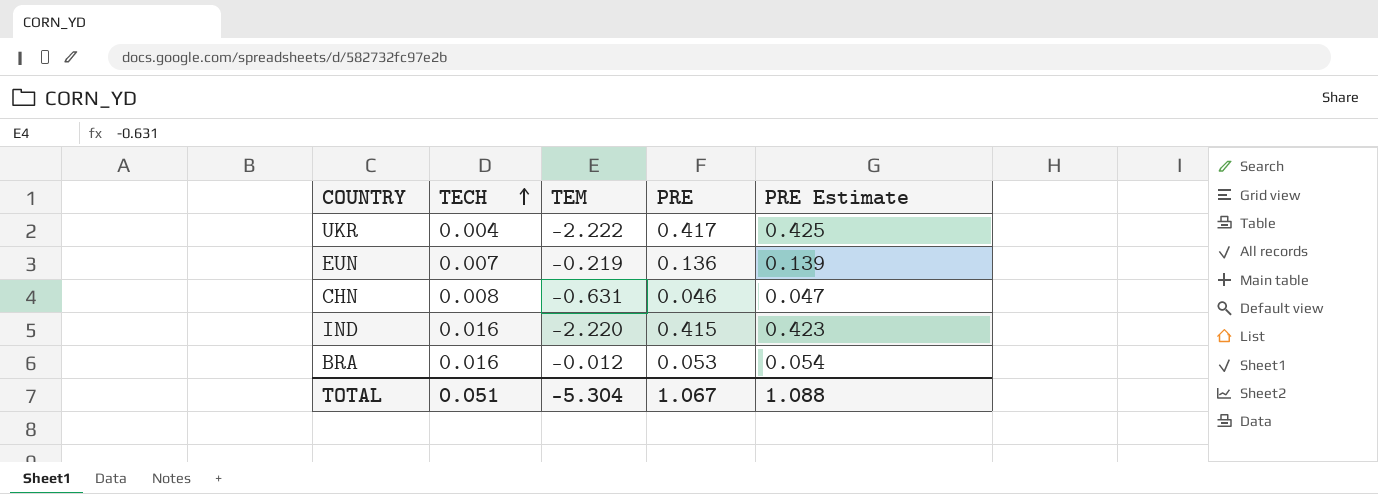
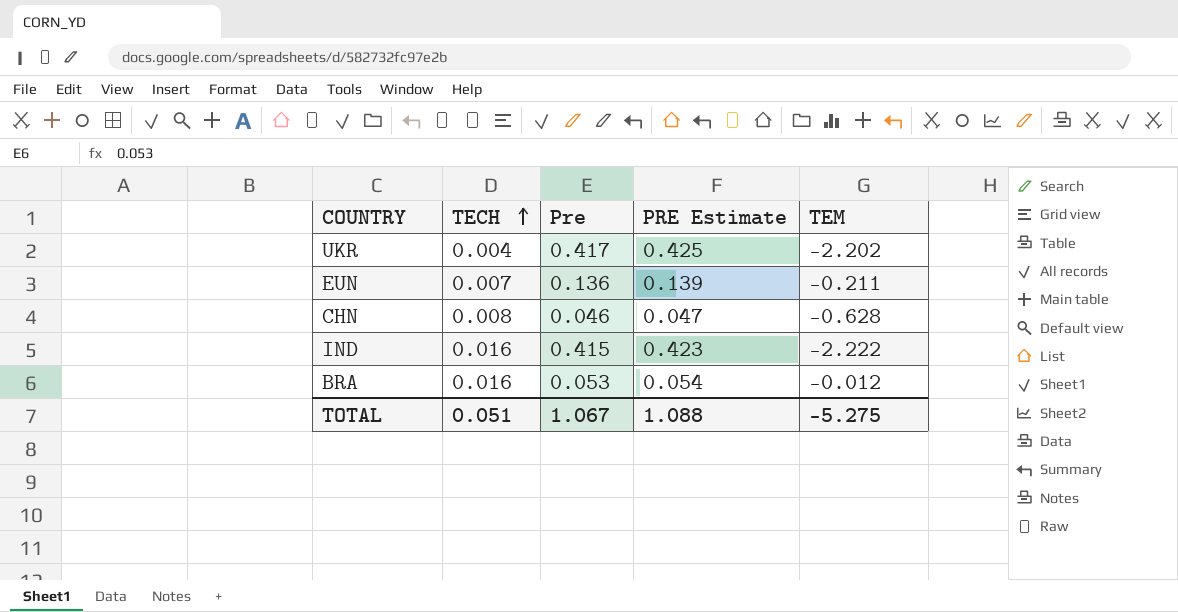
column name: PRE -> Pre
column TEM | position: 3 -> 5
UKR | TEM: -2.222 -> -2.202
EUN | TEM: -0.219 -> -0.211
CHN | TEM: -0.631 -> -0.628
IND | TEM: -2.220 -> -2.222
TOTAL | TEM: -5.304 -> -5.275

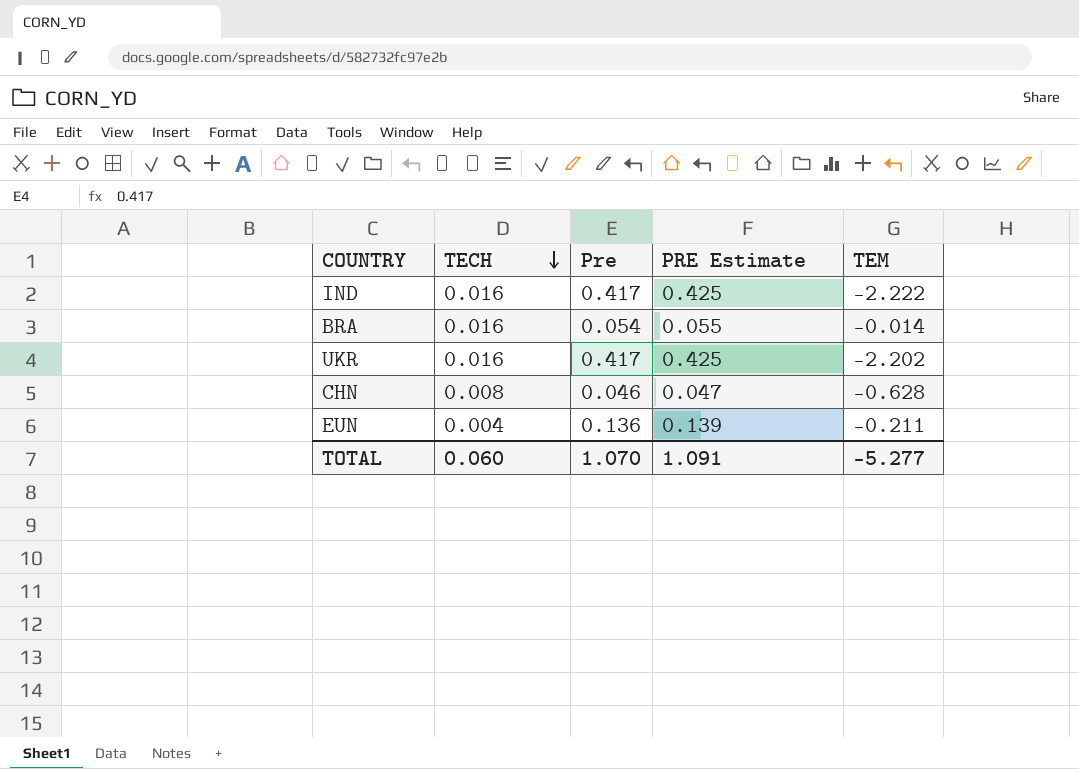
row order: TECH ascending -> TECH descending
IND | Pre: 0.415 -> 0.417
IND | PRE Estimate: 0.423 -> 0.425
BRA | Pre: 0.053 -> 0.054
BRA | PRE Estimate: 0.054 -> 0.055
BRA | TEM: -0.012 -> -0.014
UKR | TECH: 0.004 -> 0.016
EUN | TECH: 0.007 -> 0.004
TOTAL | TECH: 0.051 -> 0.060
TOTAL | Pre: 1.067 -> 1.070
TOTAL | PRE Estimate: 1.088 -> 1.091
TOTAL | TEM: -5.275 -> -5.277

